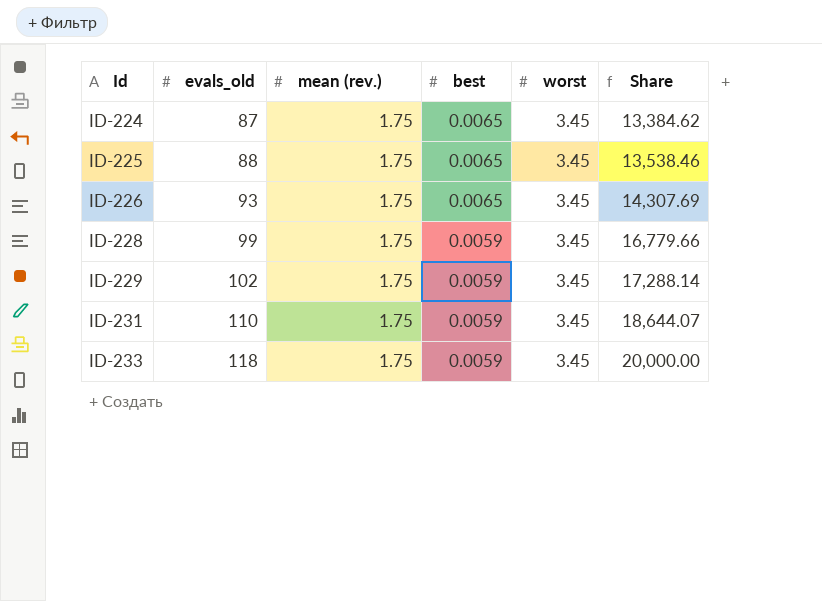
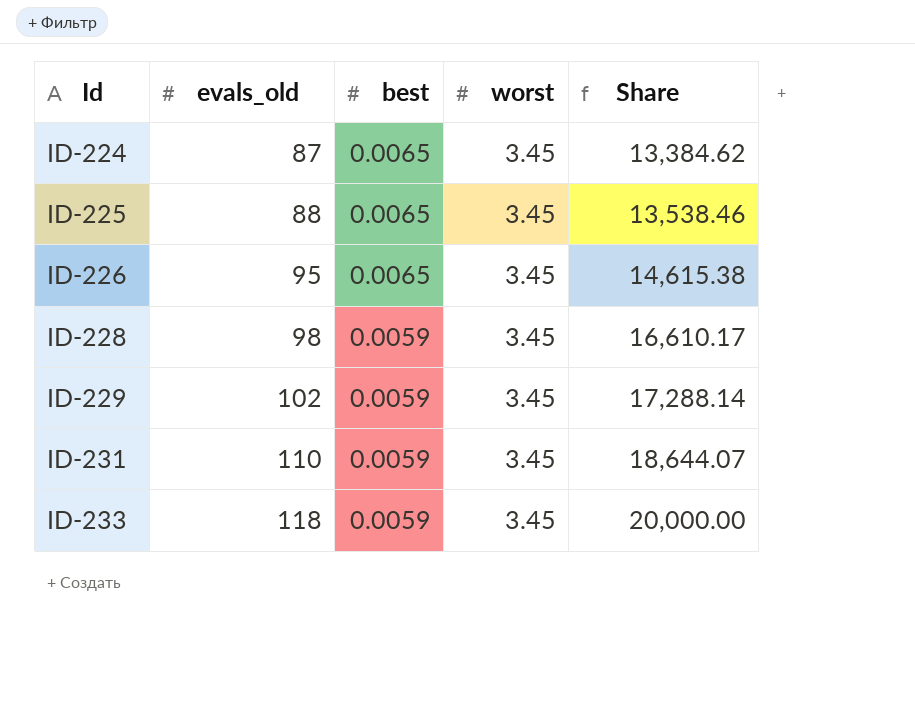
column mean (rev.) | position: 3 -> none
ID-226 | evals_old: 93 -> 95
ID-226 | Share: 14,307.69 -> 14,615.38
ID-228 | evals_old: 99 -> 98
ID-228 | Share: 16,779.66 -> 16,610.17

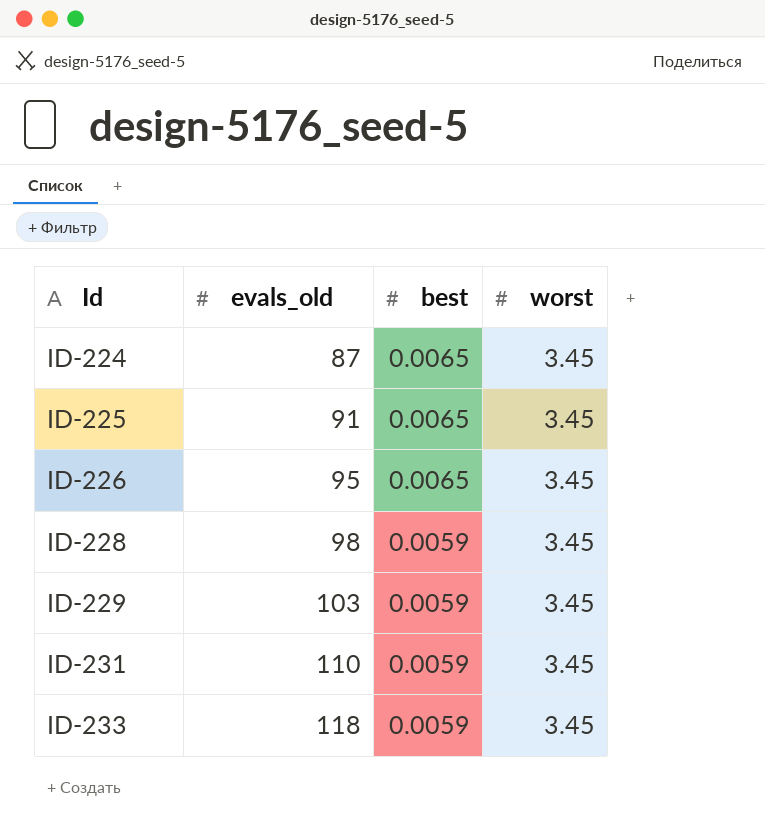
column Share | formula: [evals_old] / [best] -> none
ID-225 | evals_old: 88 -> 91
ID-229 | evals_old: 102 -> 103

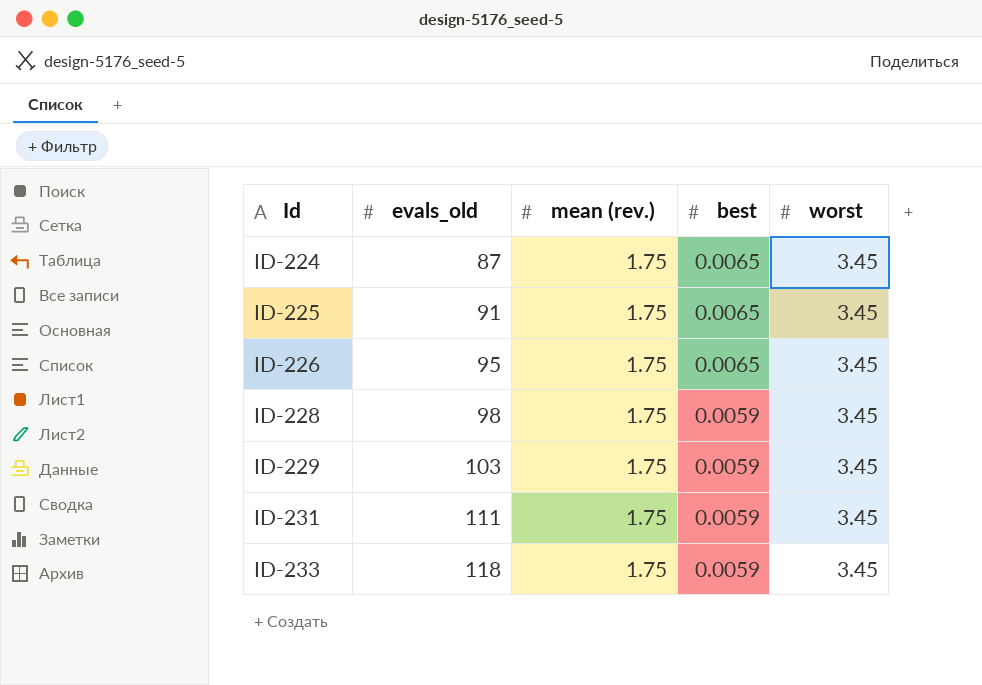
column mean (rev.) | position: none -> 3
ID-231 | evals_old: 110 -> 111

